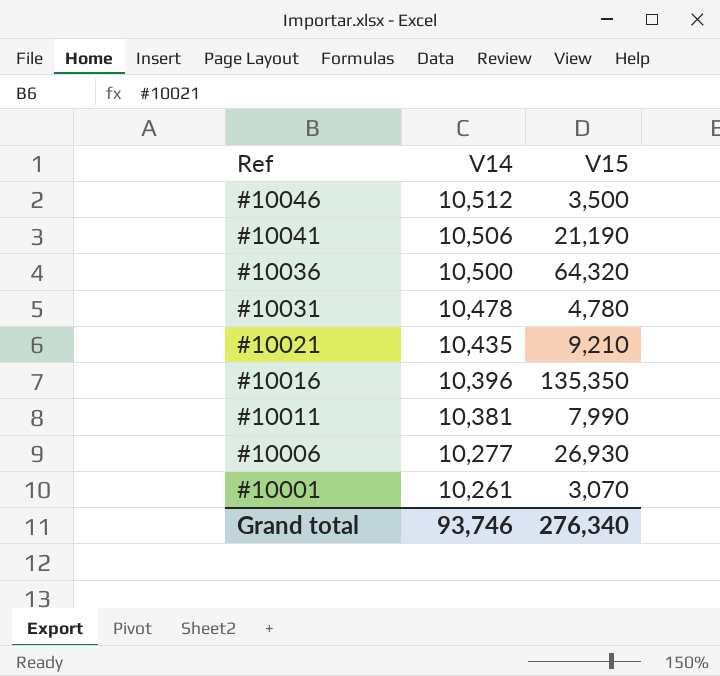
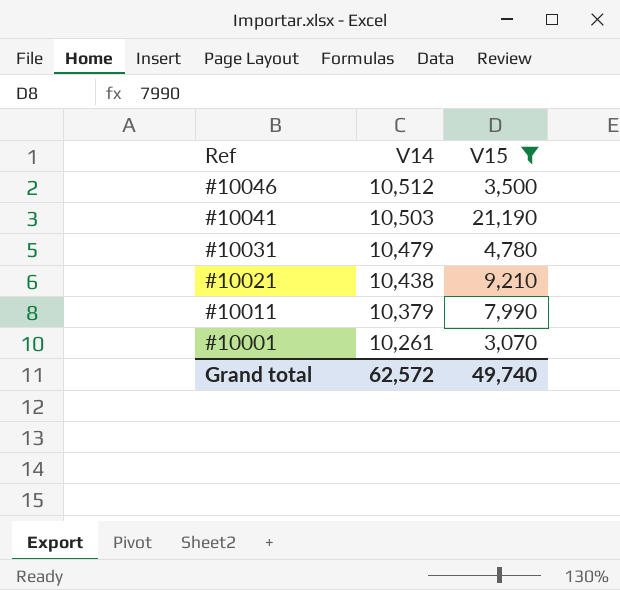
filter: none -> V15 <= 21,190
#10041 | V14: 10,506 -> 10,503
#10031 | V14: 10,478 -> 10,479
#10021 | V14: 10,435 -> 10,438
#10011 | V14: 10,381 -> 10,379
Grand total | V14: 93,746 -> 62,572
Grand total | V15: 276,340 -> 49,740

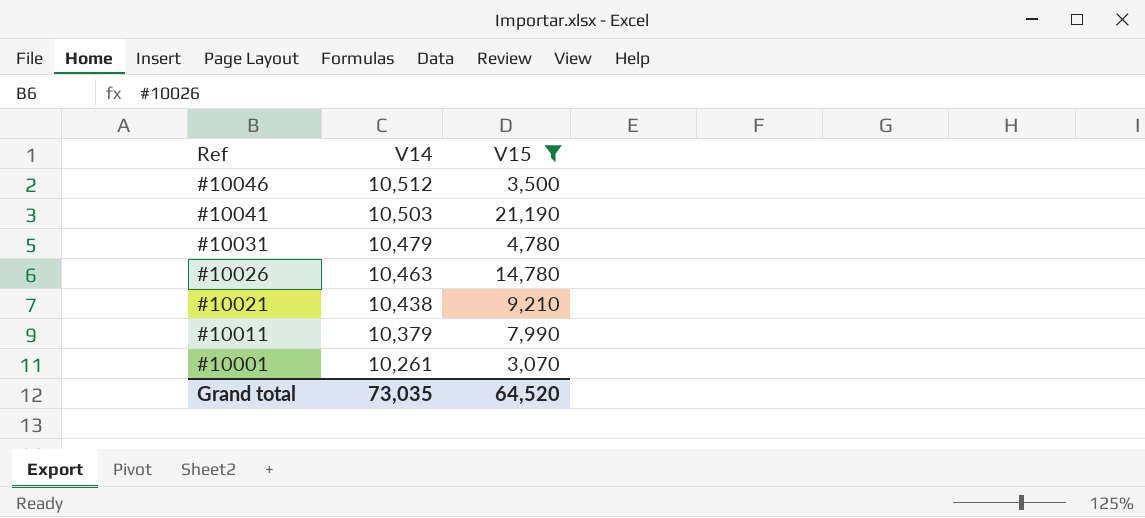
row #10026: none -> 10,463 | 14,780
Grand total | V14: 62,572 -> 73,035
Grand total | V15: 49,740 -> 64,520

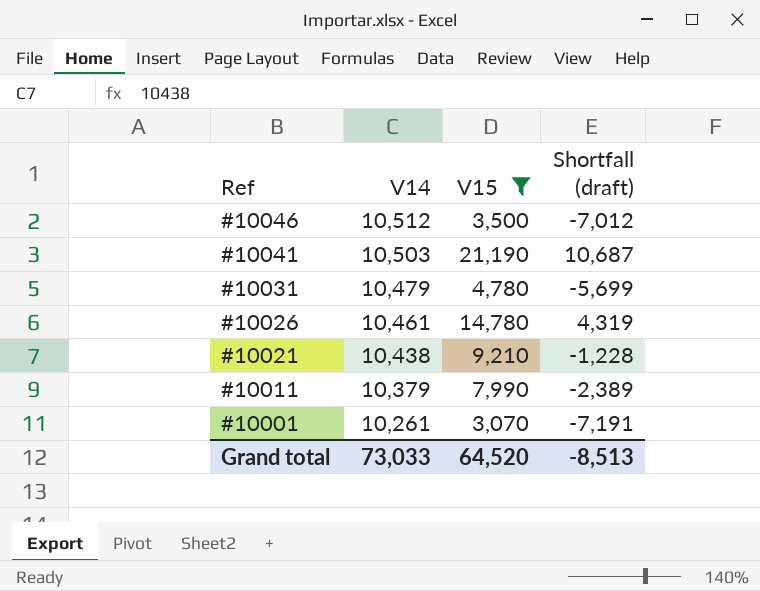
column Shortfall (draft) | formula: none -> [V15] - [V14]
#10026 | V14: 10,463 -> 10,461
Grand total | V14: 73,035 -> 73,033

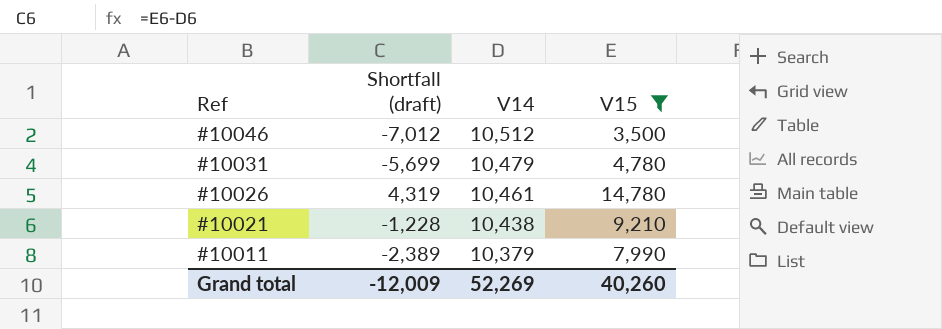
column Shortfall (draft) | position: 4 -> 2
row #10041: 10,503 | 21,190 | 10,687 -> none
row #10001: 10,261 | 3,070 | -7,191 -> none
Grand total | Shortfall (draft): -8,513 -> -12,009
Grand total | V14: 73,033 -> 52,269
Grand total | V15: 64,520 -> 40,260

